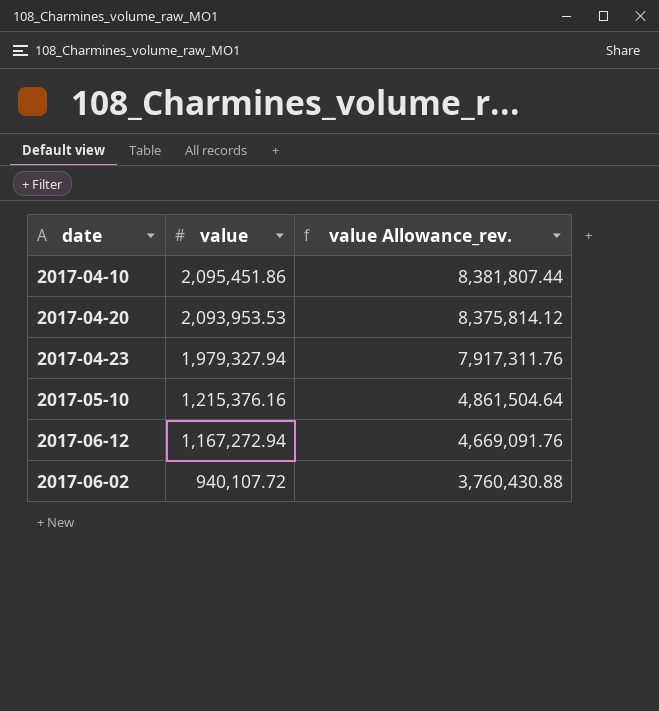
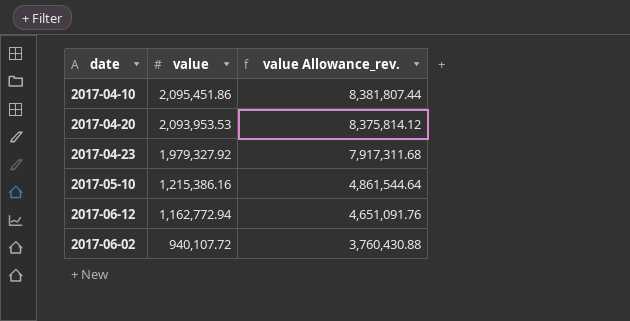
2017-04-23 | value: 1,979,327.94 -> 1,979,327.92
2017-04-23 | value Allowance_rev.: 7,917,311.76 -> 7,917,311.68
2017-05-10 | value: 1,215,376.16 -> 1,215,386.16
2017-05-10 | value Allowance_rev.: 4,861,504.64 -> 4,861,544.64
2017-06-12 | value: 1,167,272.94 -> 1,162,772.94
2017-06-12 | value Allowance_rev.: 4,669,091.76 -> 4,651,091.76

